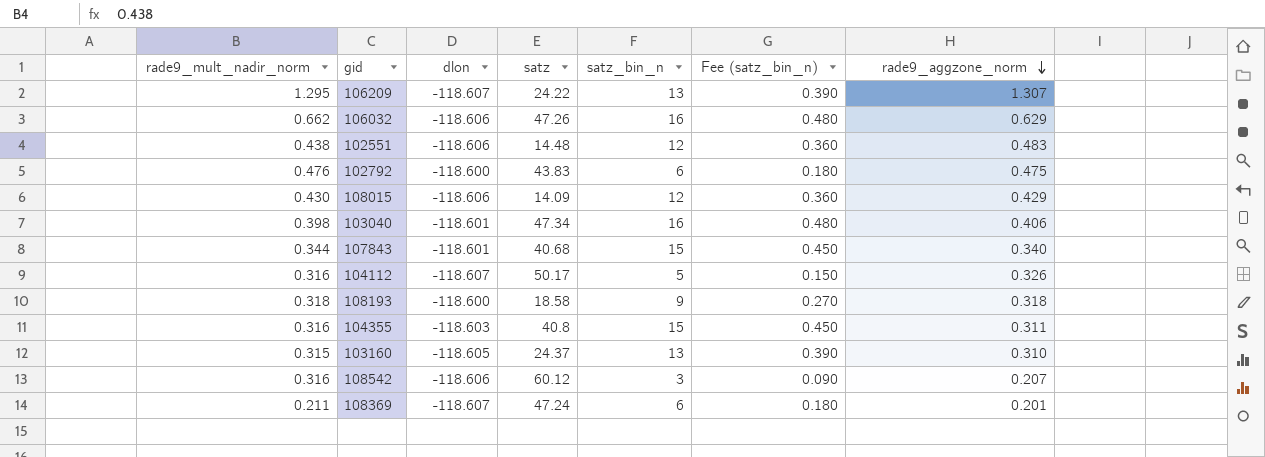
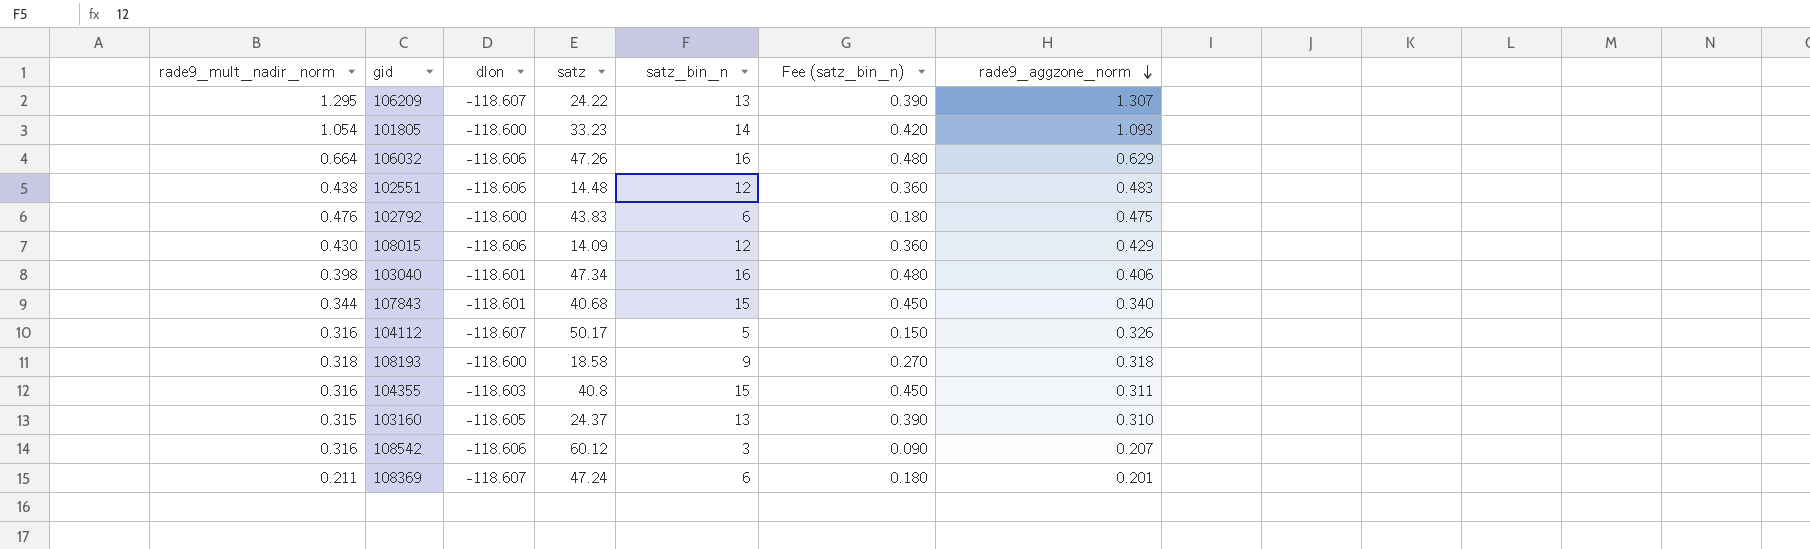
row 101805: none -> 1.054 | -118.600 | 33.23 | 14 | 0.420 | 1.093
106032 | rade9_mult_nadir_norm: 0.662 -> 0.664

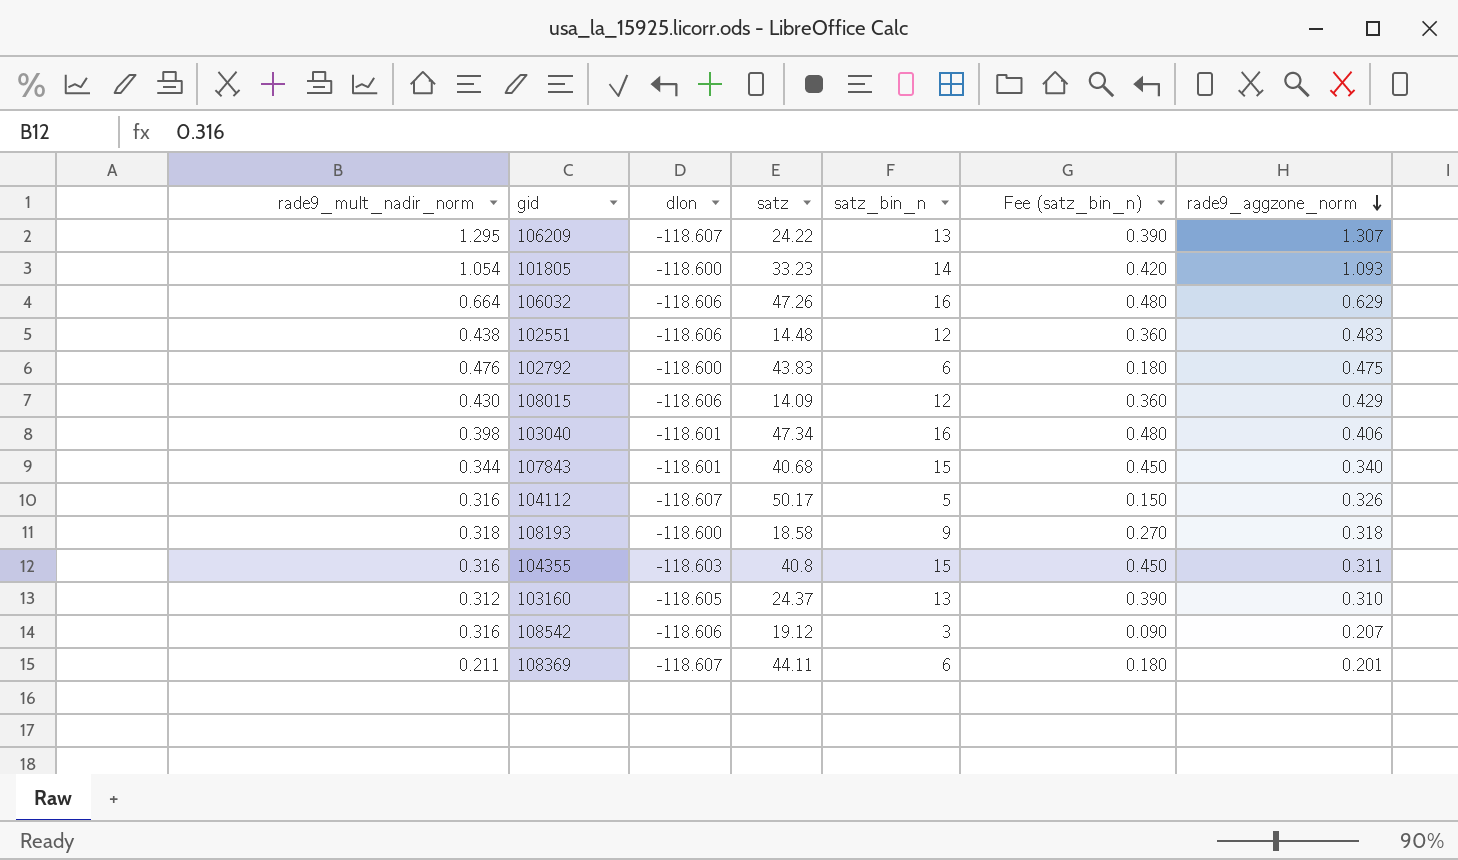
103160 | rade9_mult_nadir_norm: 0.315 -> 0.312
108542 | satz: 60.12 -> 19.12
108369 | satz: 47.24 -> 44.11

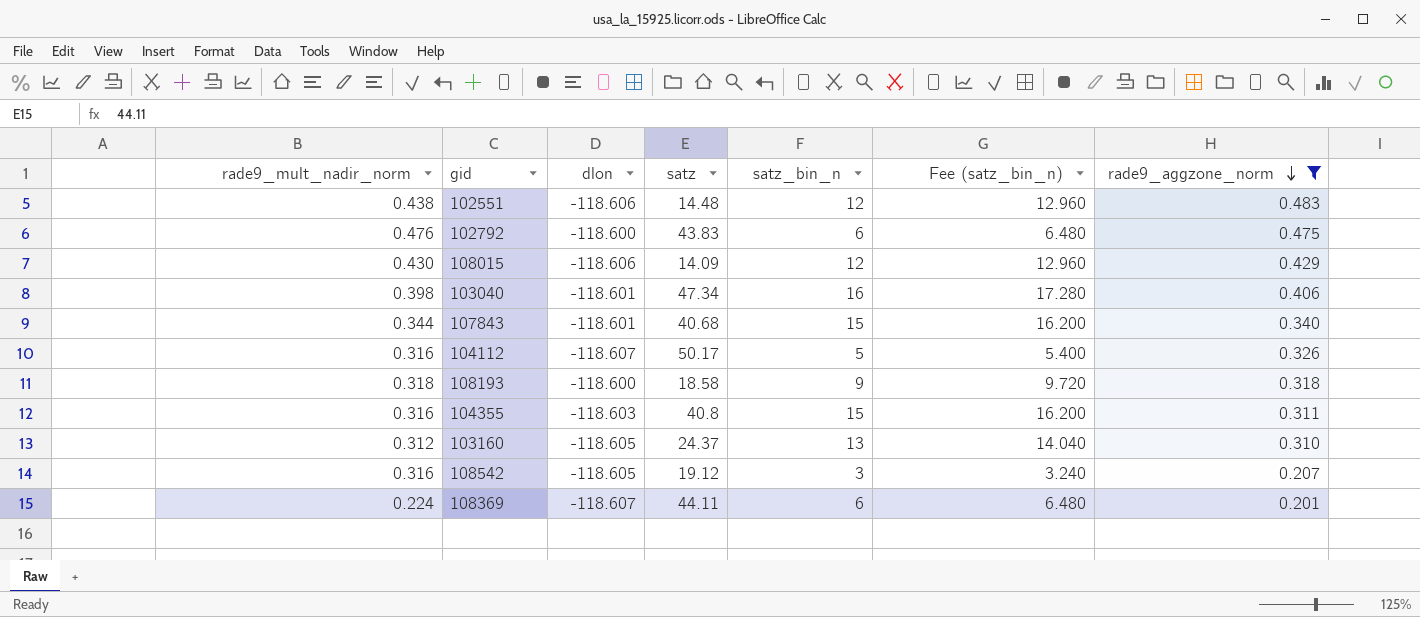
filter: none -> rade9_aggzone_norm <= 0.483
column Fee (satz_bin_n) | formula: [satz_bin_n] * 0.03 -> [satz_bin_n] * 1.08
108542 | dlon: -118.606 -> -118.605
108369 | rade9_mult_nadir_norm: 0.211 -> 0.224

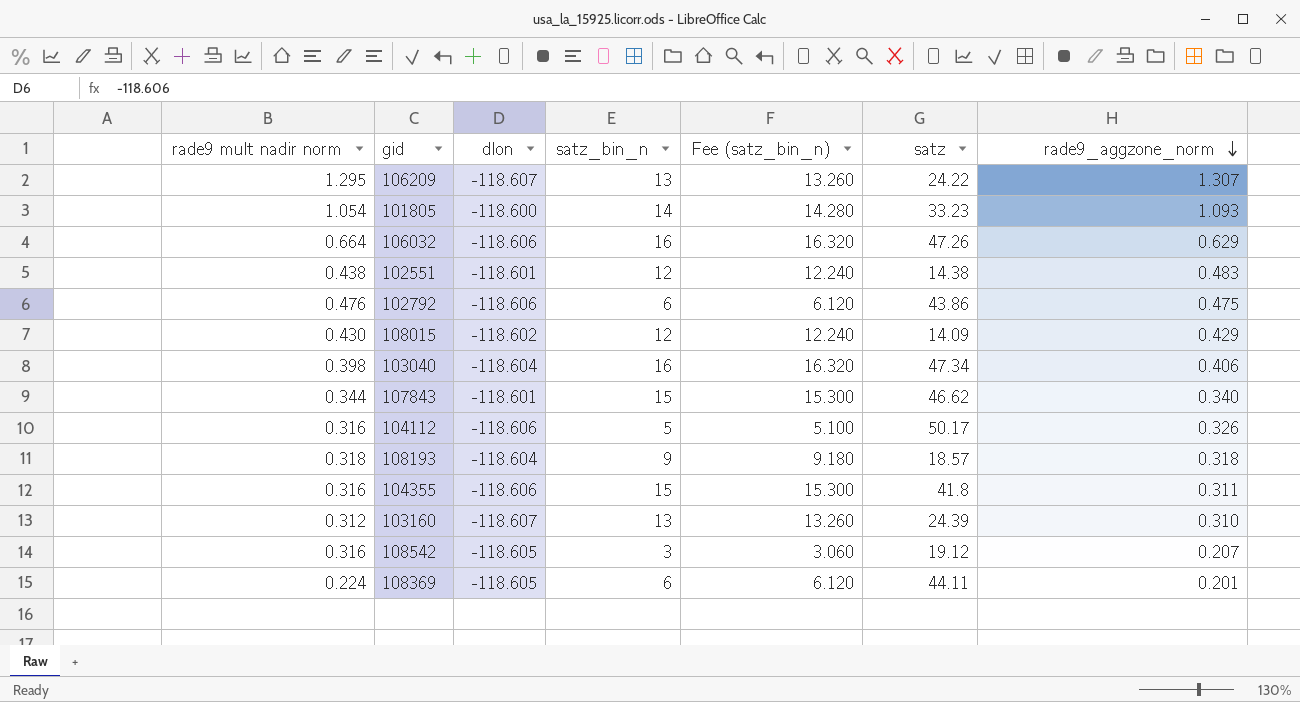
filter: rade9_aggzone_norm <= 0.483 -> none
column name: rade9_mult_nadir_norm -> rade9 mult nadir norm
column Fee (satz_bin_n) | formula: [satz_bin_n] * 1.08 -> [satz_bin_n] * 1.02
column satz | position: 4 -> 6
102551 | dlon: -118.606 -> -118.601
102551 | satz: 14.48 -> 14.38
102792 | dlon: -118.600 -> -118.606
102792 | satz: 43.83 -> 43.86
108015 | dlon: -118.606 -> -118.602
103040 | dlon: -118.601 -> -118.604
107843 | satz: 40.68 -> 46.62
104112 | dlon: -118.607 -> -118.606
108193 | dlon: -118.600 -> -118.604
108193 | satz: 18.58 -> 18.57
104355 | dlon: -118.603 -> -118.606
104355 | satz: 40.8 -> 41.8
103160 | dlon: -118.605 -> -118.607
103160 | satz: 24.37 -> 24.39
108369 | dlon: -118.607 -> -118.605

